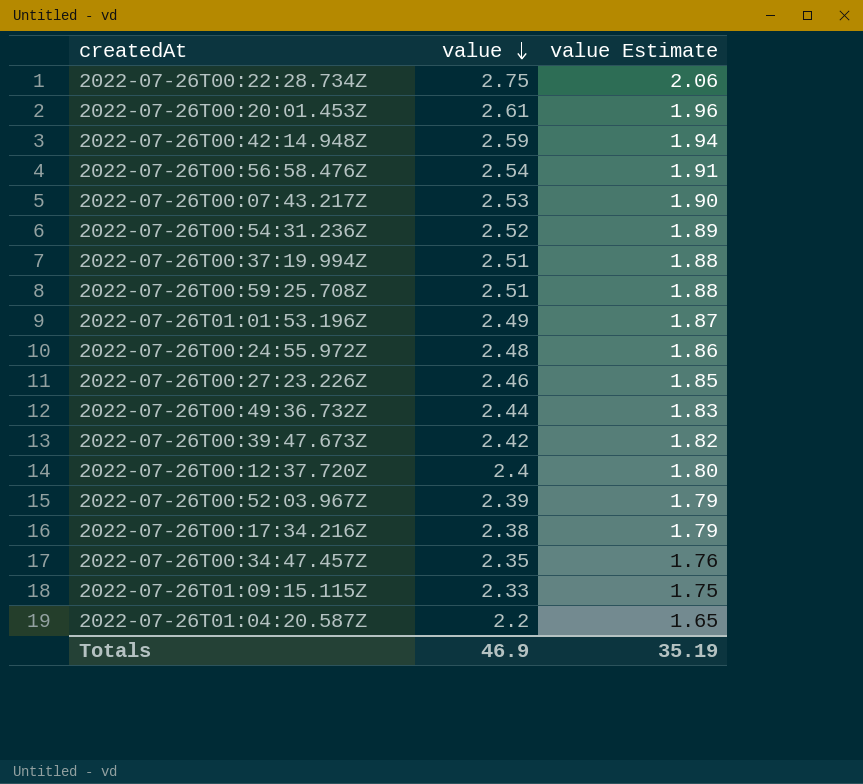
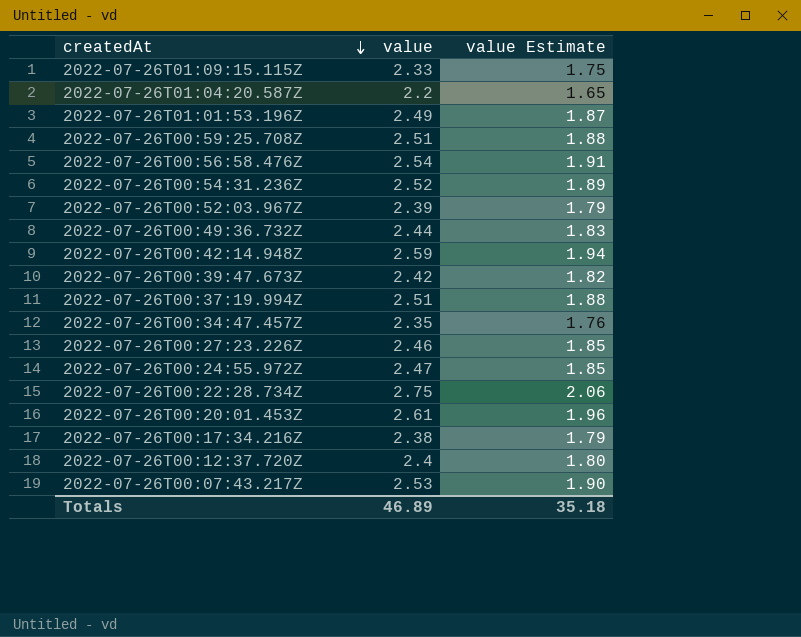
row order: value descending -> createdAt descending
2022-07-26T00:24:55.972Z | value: 2.48 -> 2.47
2022-07-26T00:24:55.972Z | value Estimate: 1.86 -> 1.85
Totals | value: 46.9 -> 46.89
Totals | value Estimate: 35.19 -> 35.18

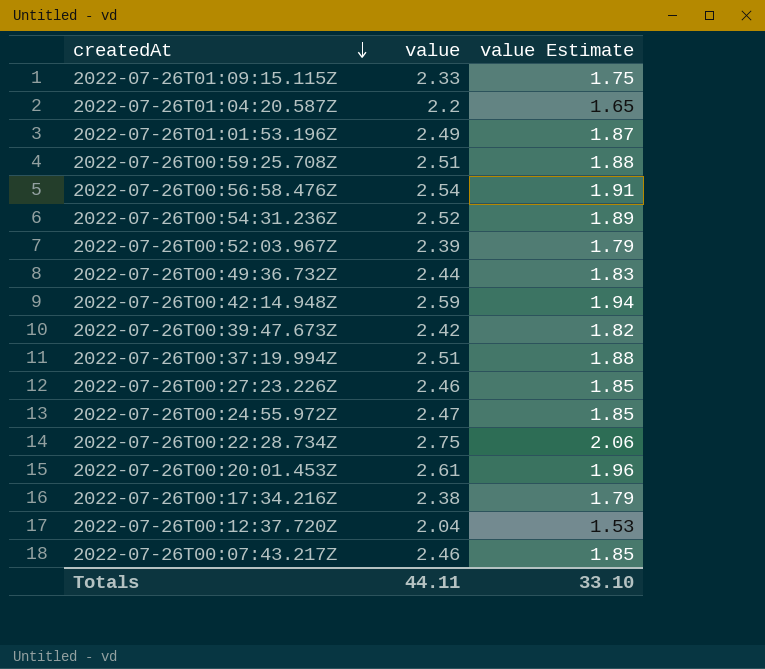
row 2022-07-26T00:34:47.457Z: 2.35 | 1.76 -> none
2022-07-26T00:12:37.720Z | value: 2.4 -> 2.04
2022-07-26T00:12:37.720Z | value Estimate: 1.80 -> 1.53
2022-07-26T00:07:43.217Z | value: 2.53 -> 2.46
2022-07-26T00:07:43.217Z | value Estimate: 1.90 -> 1.85
Totals | value: 46.89 -> 44.11
Totals | value Estimate: 35.18 -> 33.10

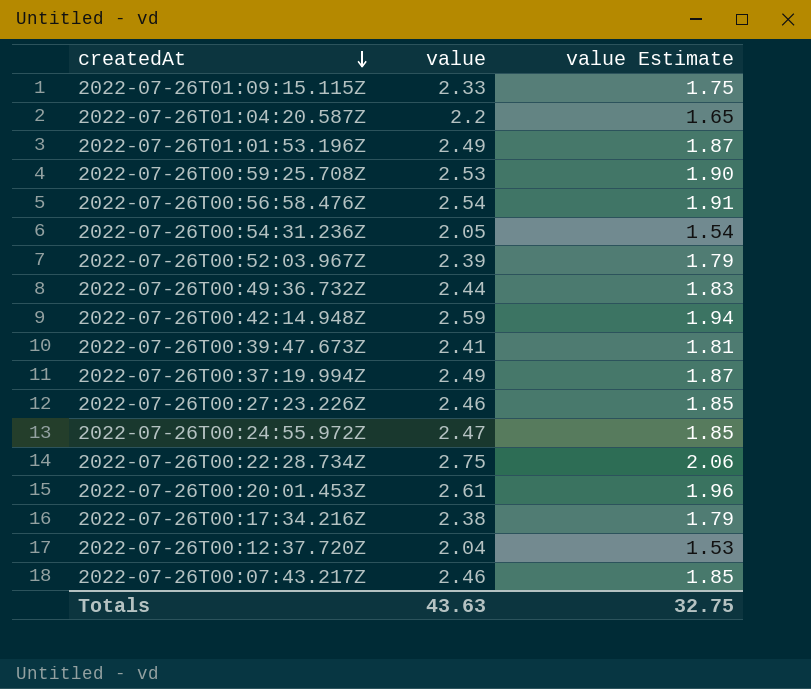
2022-07-26T00:59:25.708Z | value: 2.51 -> 2.53
2022-07-26T00:59:25.708Z | value Estimate: 1.88 -> 1.90
2022-07-26T00:54:31.236Z | value: 2.52 -> 2.05
2022-07-26T00:54:31.236Z | value Estimate: 1.89 -> 1.54
2022-07-26T00:39:47.673Z | value: 2.42 -> 2.41
2022-07-26T00:39:47.673Z | value Estimate: 1.82 -> 1.81
2022-07-26T00:37:19.994Z | value: 2.51 -> 2.49
2022-07-26T00:37:19.994Z | value Estimate: 1.88 -> 1.87
Totals | value: 44.11 -> 43.63
Totals | value Estimate: 33.10 -> 32.75

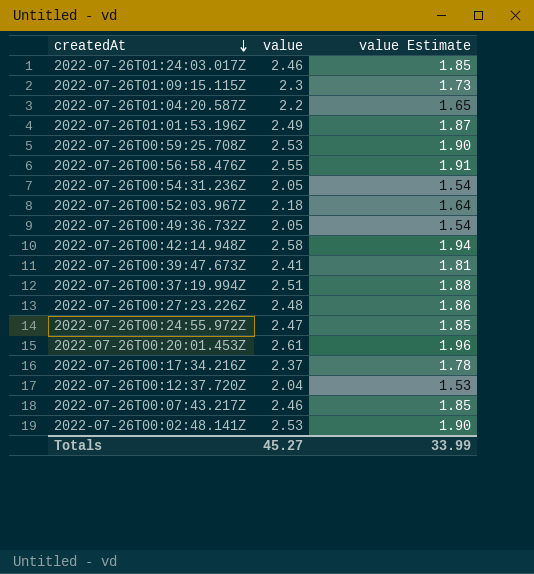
row 2022-07-26T00:22:28.734Z: 2.75 | 2.06 -> none
row 2022-07-26T01:24:03.017Z: none -> 2.46 | 1.85
2022-07-26T01:09:15.115Z | value: 2.33 -> 2.3
2022-07-26T01:09:15.115Z | value Estimate: 1.75 -> 1.73
2022-07-26T00:56:58.476Z | value: 2.54 -> 2.55
2022-07-26T00:52:03.967Z | value: 2.39 -> 2.18
2022-07-26T00:52:03.967Z | value Estimate: 1.79 -> 1.64
2022-07-26T00:49:36.732Z | value: 2.44 -> 2.05
2022-07-26T00:49:36.732Z | value Estimate: 1.83 -> 1.54
2022-07-26T00:42:14.948Z | value: 2.59 -> 2.58
2022-07-26T00:37:19.994Z | value: 2.49 -> 2.51
2022-07-26T00:37:19.994Z | value Estimate: 1.87 -> 1.88
2022-07-26T00:27:23.226Z | value: 2.46 -> 2.48
2022-07-26T00:27:23.226Z | value Estimate: 1.85 -> 1.86
2022-07-26T00:17:34.216Z | value: 2.38 -> 2.37
2022-07-26T00:17:34.216Z | value Estimate: 1.79 -> 1.78
row 2022-07-26T00:02:48.141Z: none -> 2.53 | 1.90
Totals | value: 43.63 -> 45.27
Totals | value Estimate: 32.75 -> 33.99

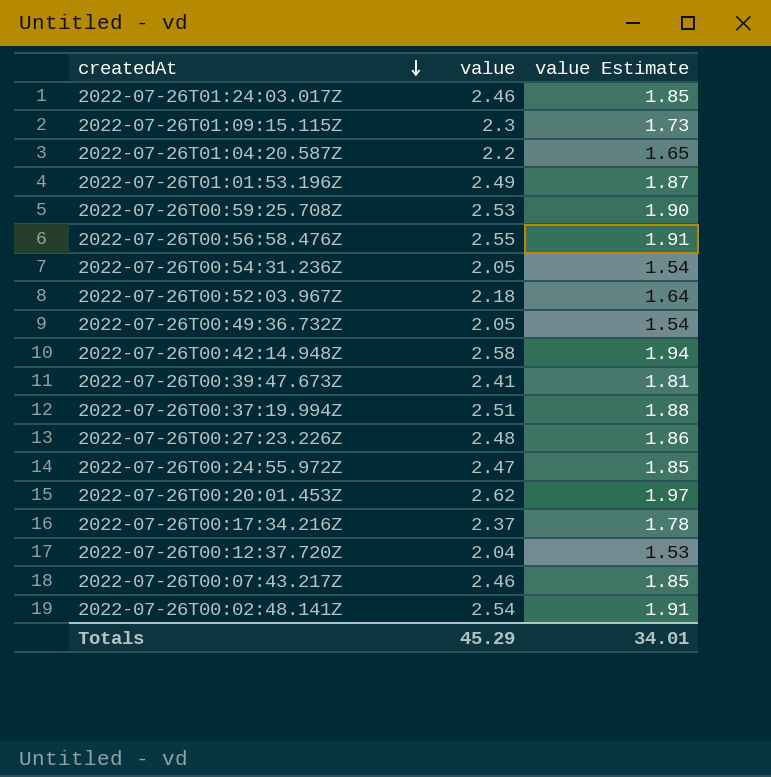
2022-07-26T00:20:01.453Z | value: 2.61 -> 2.62
2022-07-26T00:20:01.453Z | value Estimate: 1.96 -> 1.97
2022-07-26T00:02:48.141Z | value: 2.53 -> 2.54
2022-07-26T00:02:48.141Z | value Estimate: 1.90 -> 1.91
Totals | value: 45.27 -> 45.29
Totals | value Estimate: 33.99 -> 34.01

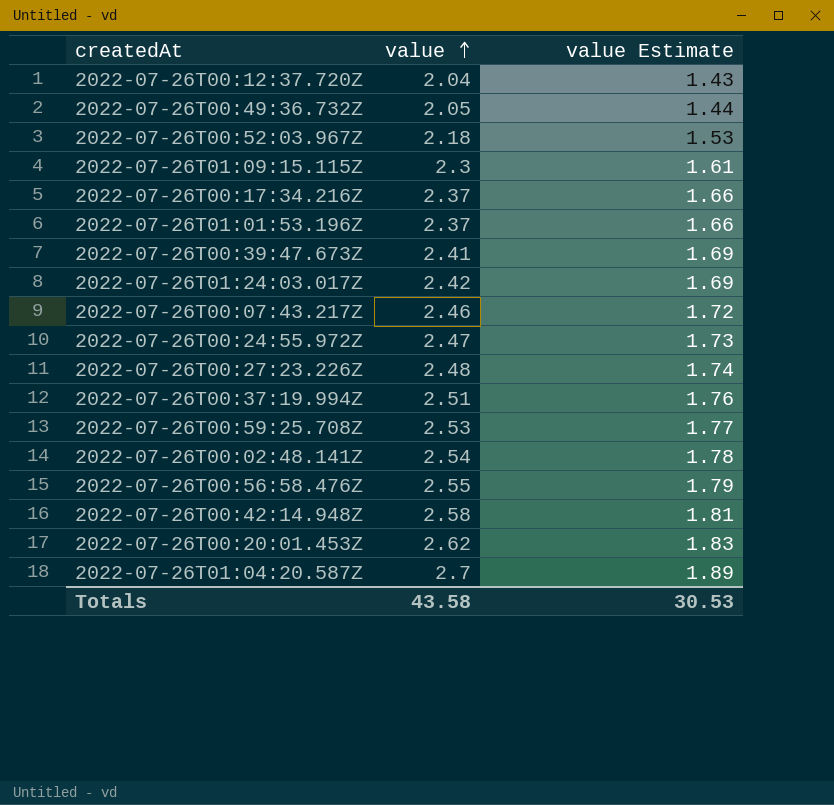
row order: createdAt descending -> value ascending
column value Estimate | formula: [value] * 0.75 -> [value] * 0.7
row 2022-07-26T00:54:31.236Z: 2.05 | 1.54 -> none
2022-07-26T01:01:53.196Z | value: 2.49 -> 2.37
2022-07-26T01:24:03.017Z | value: 2.46 -> 2.42
2022-07-26T01:04:20.587Z | value: 2.2 -> 2.7
Totals | value: 45.29 -> 43.58
Totals | value Estimate: 34.01 -> 30.53

